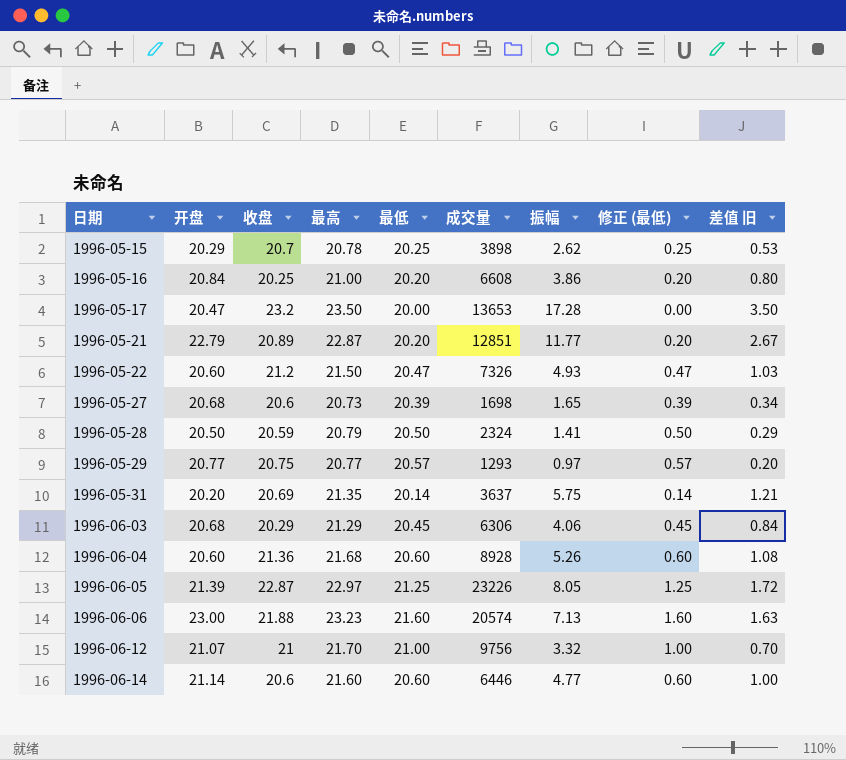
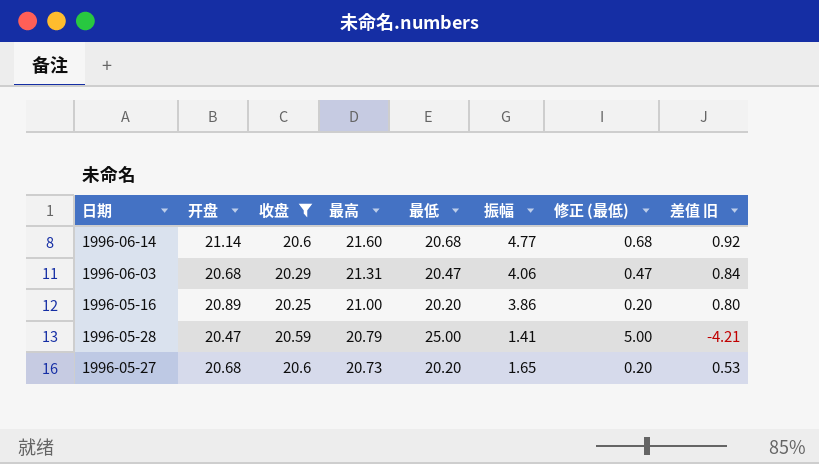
filter: none -> 收盘 <= 20.6
row order: 日期 ascending -> 最高 descending
column 成交量 | position: 6 -> none
1996-06-14 | 最低: 20.60 -> 20.68
1996-06-14 | 修正 (最低): 0.60 -> 0.68
1996-06-14 | 差值 旧: 1.00 -> 0.92
1996-06-03 | 最高: 21.29 -> 21.31
1996-06-03 | 最低: 20.45 -> 20.47
1996-06-03 | 修正 (最低): 0.45 -> 0.47
1996-05-16 | 开盘: 20.84 -> 20.89
1996-05-28 | 开盘: 20.50 -> 20.47
1996-05-28 | 最低: 20.50 -> 25.00
1996-05-28 | 修正 (最低): 0.50 -> 5.00
1996-05-28 | 差值 旧: 0.29 -> -4.21
1996-05-27 | 最低: 20.39 -> 20.20
1996-05-27 | 修正 (最低): 0.39 -> 0.20
1996-05-27 | 差值 旧: 0.34 -> 0.53

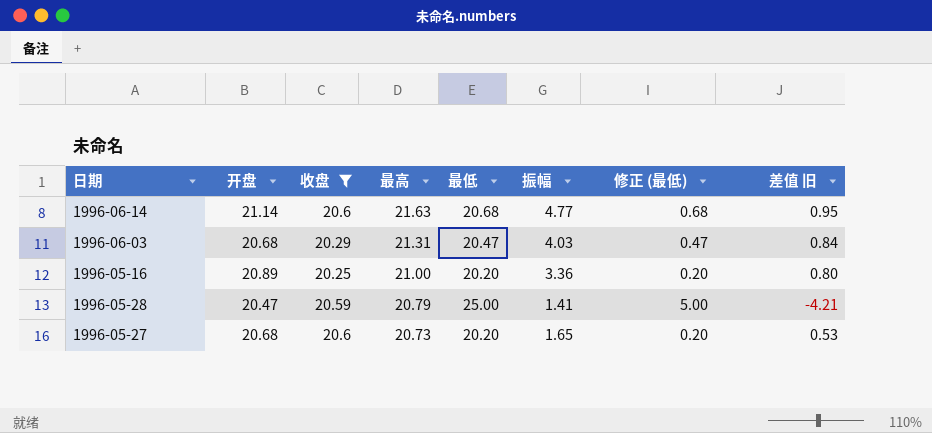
1996-06-14 | 最高: 21.60 -> 21.63
1996-06-14 | 差值 旧: 0.92 -> 0.95
1996-06-03 | 振幅: 4.06 -> 4.03
1996-05-16 | 振幅: 3.86 -> 3.36

